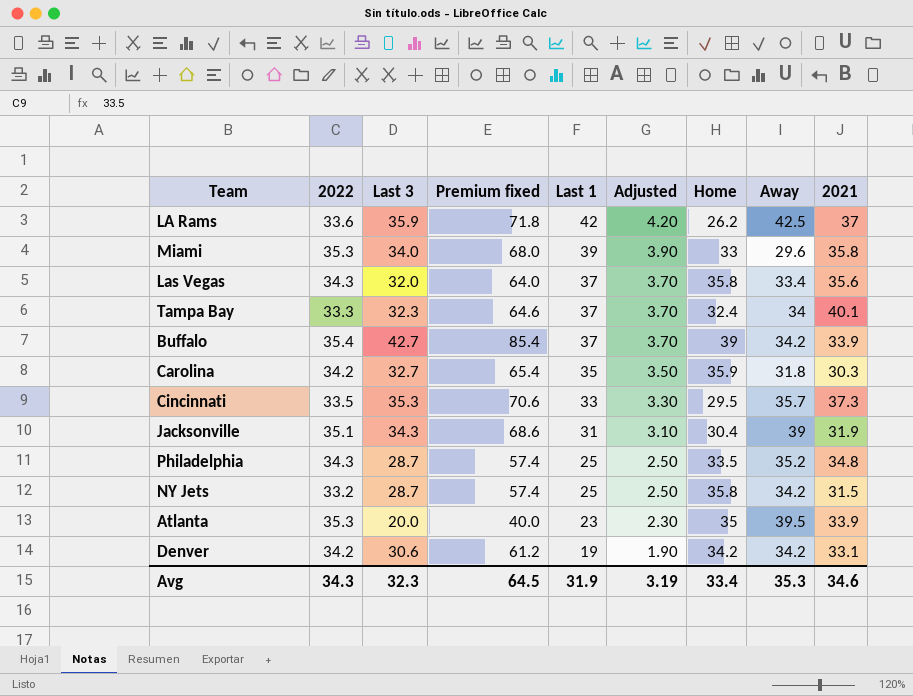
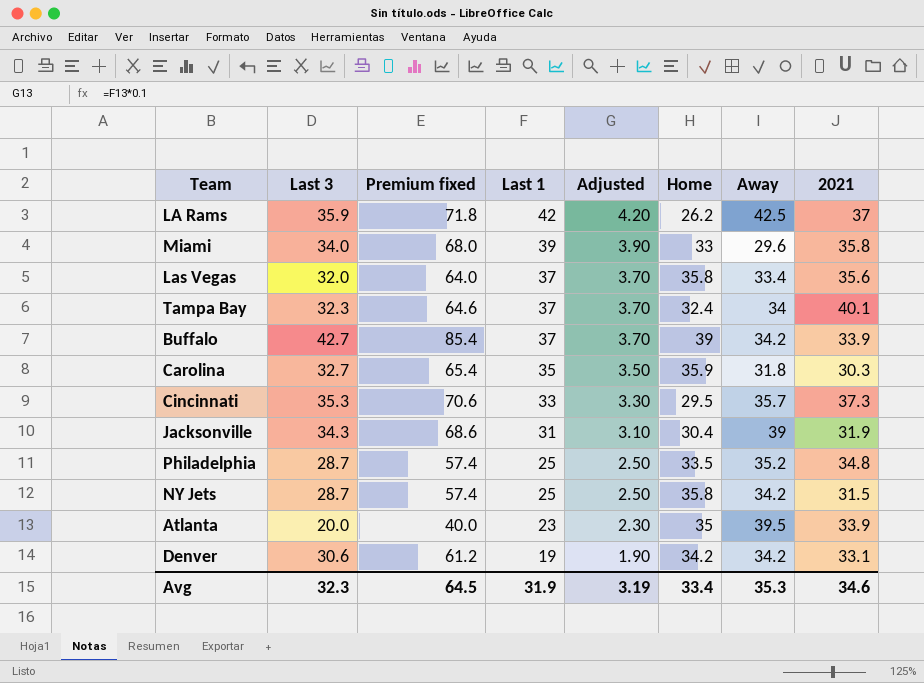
column 2022 | position: 2 -> none

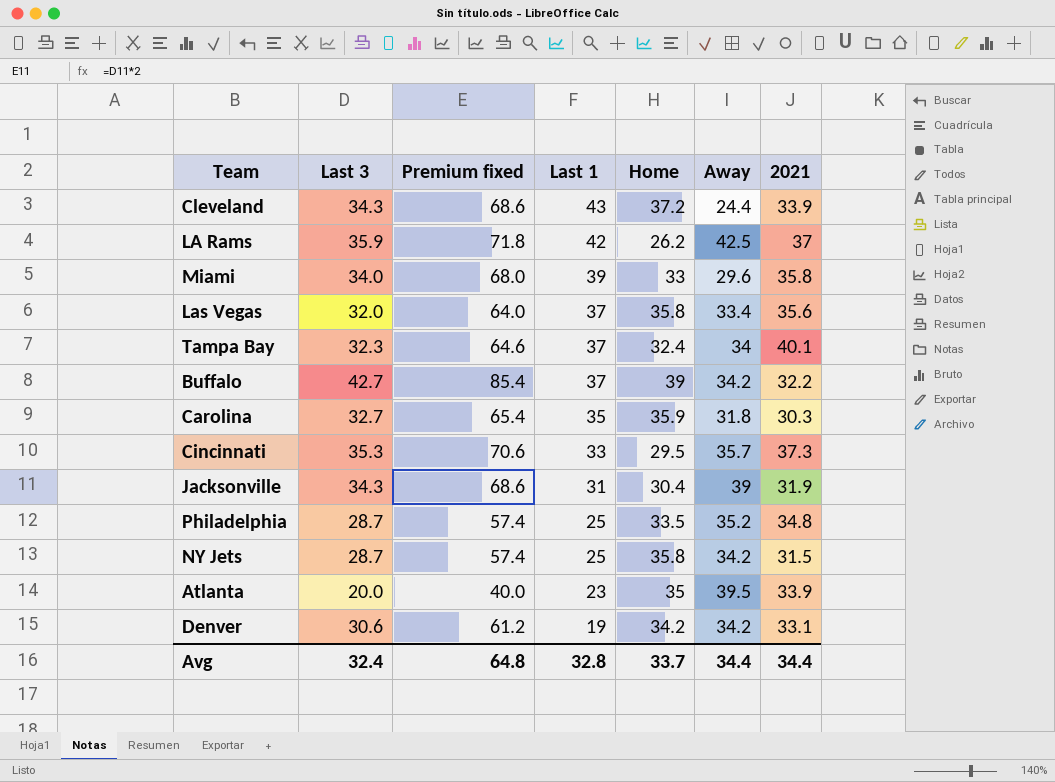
column Adjusted | formula: [Last 1] * 0.1 -> none
row Cleveland: none -> 34.3 | 68.6 | 43 | 37.2 | 24.4 | 33.9
Buffalo | 2021: 33.9 -> 32.2
Avg | Last 3: 32.3 -> 32.4
Avg | Premium fixed: 64.5 -> 64.8
Avg | Last 1: 31.9 -> 32.8
Avg | Home: 33.4 -> 33.7
Avg | Away: 35.3 -> 34.4
Avg | 2021: 34.6 -> 34.4

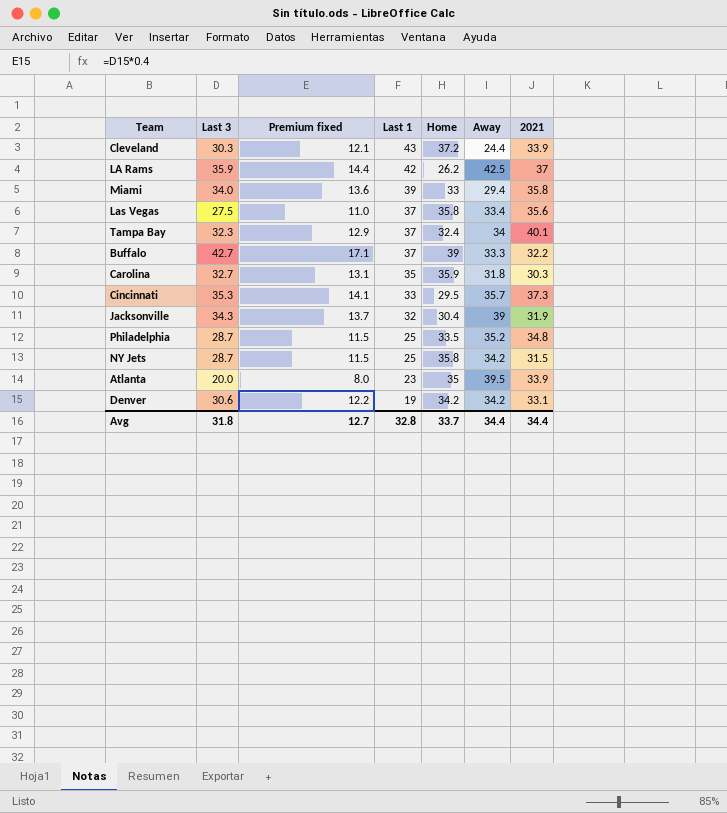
column Premium fixed | formula: [Last 3] * 2 -> [Last 3] * 0.4
Cleveland | Last 3: 34.3 -> 30.3
Miami | Away: 29.6 -> 29.4
Las Vegas | Last 3: 32.0 -> 27.5
Buffalo | Away: 34.2 -> 33.3
Jacksonville | Last 1: 31 -> 32
Avg | Last 3: 32.4 -> 31.8
Avg | Premium fixed: 64.8 -> 12.7

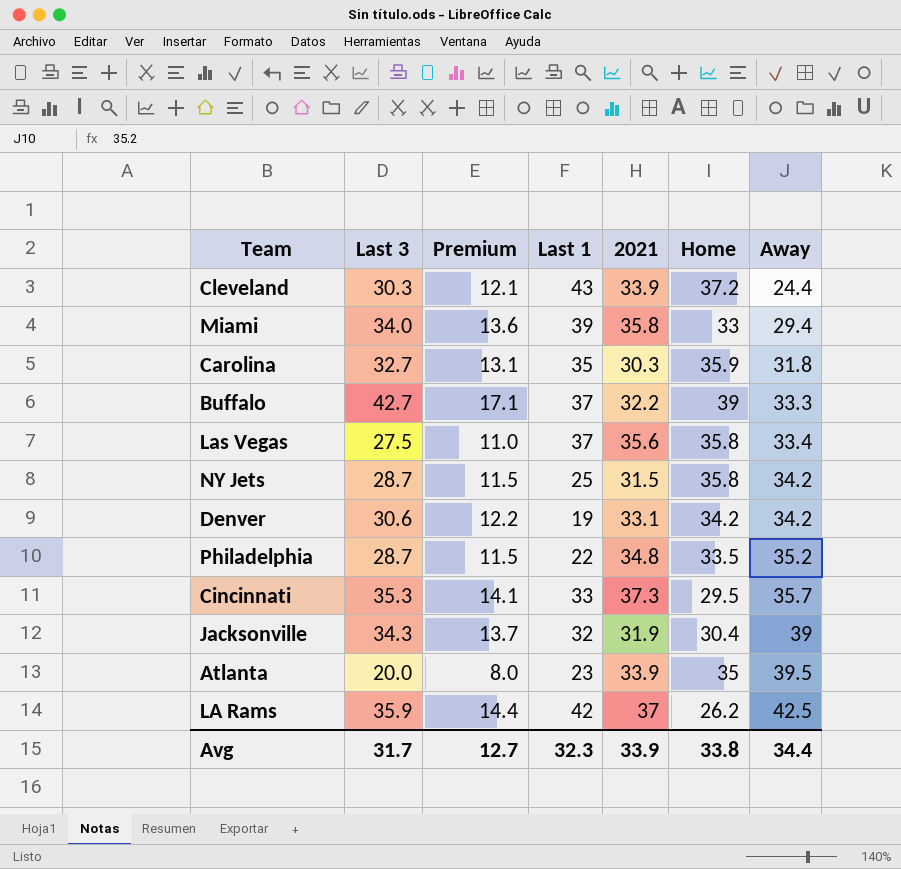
row order: Last 1 descending -> Away ascending
column name: Premium fixed -> Premium
column 2021 | position: 7 -> 5
row Tampa Bay: 32.3 | 12.9 | 37 | 32.4 | 34 | 40.1 -> none
Philadelphia | Last 1: 25 -> 22
Avg | Last 3: 31.8 -> 31.7
Avg | Last 1: 32.8 -> 32.3
Avg | 2021: 34.4 -> 33.9
Avg | Home: 33.7 -> 33.8

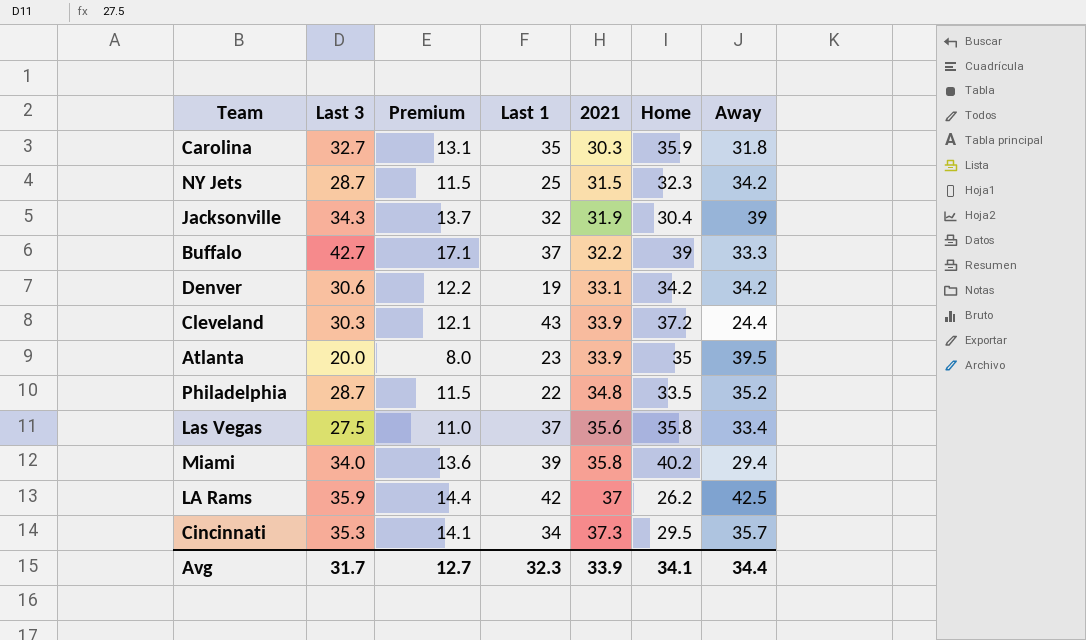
row order: Away ascending -> 2021 ascending
NY Jets | Home: 35.8 -> 32.3
Miami | Home: 33 -> 40.2
Cincinnati | Last 1: 33 -> 34
Avg | Home: 33.8 -> 34.1

